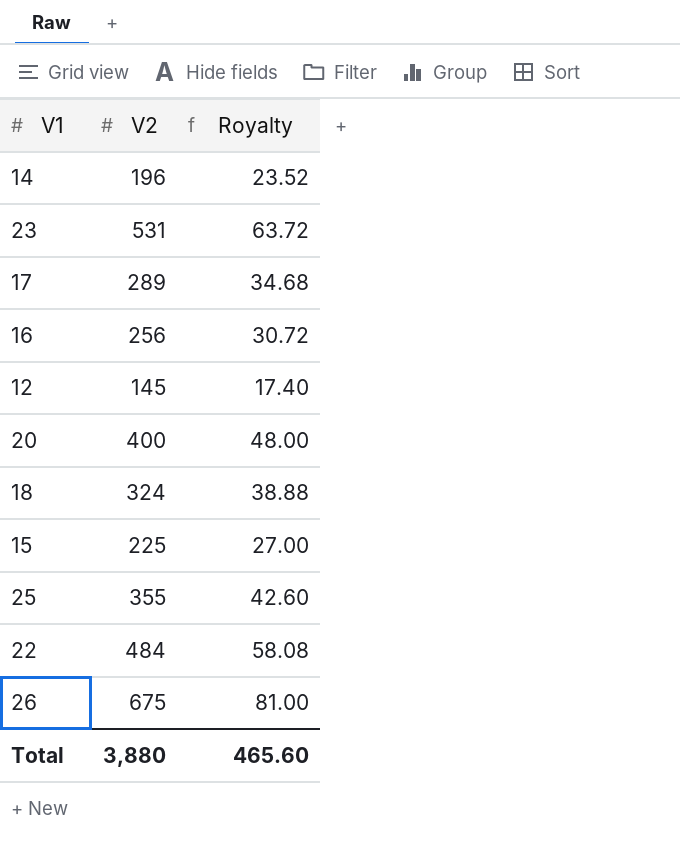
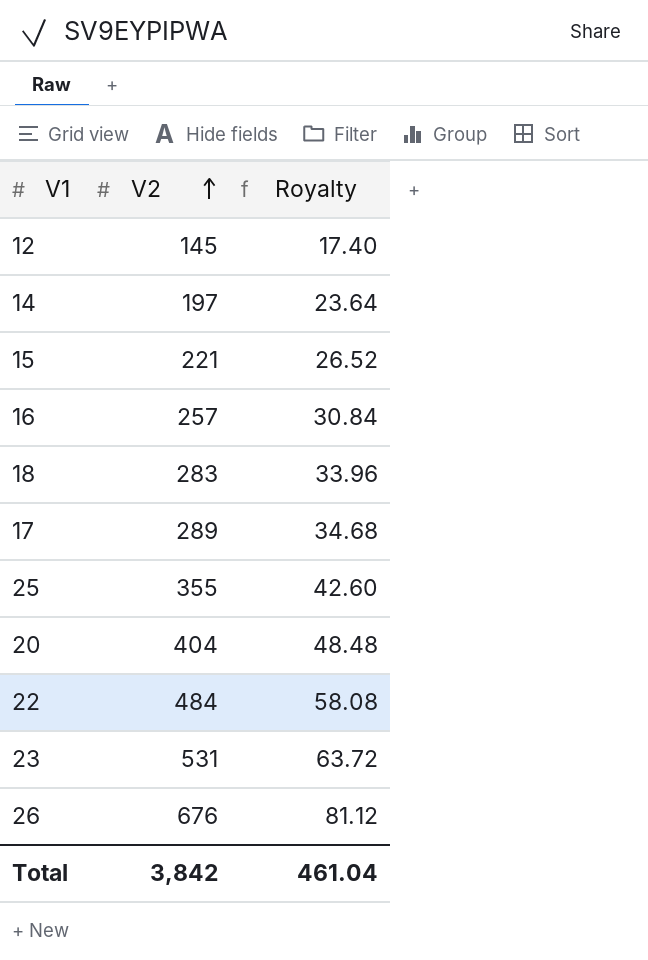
row order: none -> V2 ascending
14 | V2: 196 -> 197
14 | Royalty: 23.52 -> 23.64
15 | V2: 225 -> 221
15 | Royalty: 27.00 -> 26.52
16 | V2: 256 -> 257
16 | Royalty: 30.72 -> 30.84
18 | V2: 324 -> 283
18 | Royalty: 38.88 -> 33.96
20 | V2: 400 -> 404
20 | Royalty: 48.00 -> 48.48
26 | V2: 675 -> 676
26 | Royalty: 81.00 -> 81.12
Total | V2: 3,880 -> 3,842
Total | Royalty: 465.60 -> 461.04

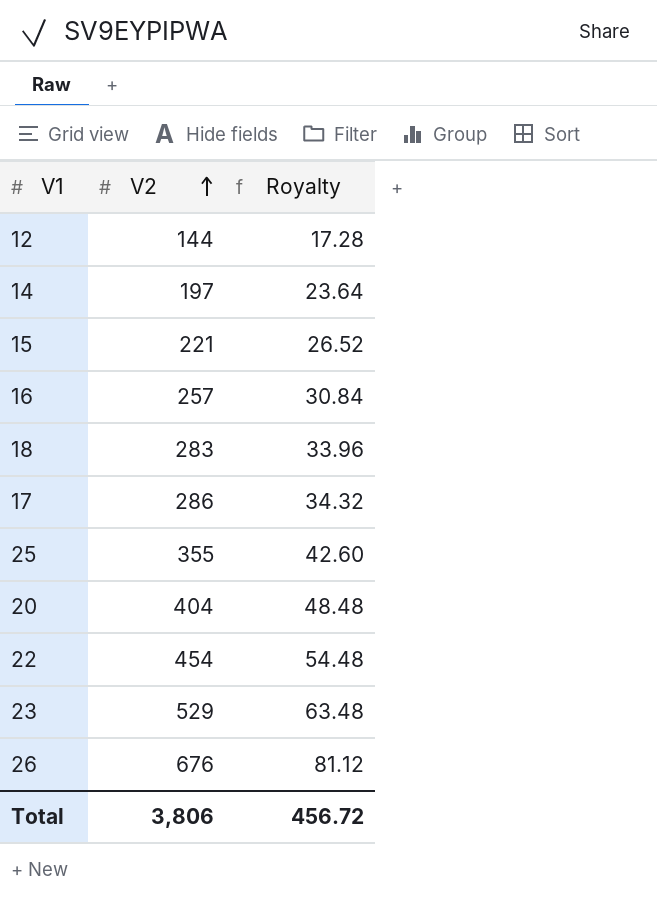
12 | V2: 145 -> 144
12 | Royalty: 17.40 -> 17.28
17 | V2: 289 -> 286
17 | Royalty: 34.68 -> 34.32
22 | V2: 484 -> 454
22 | Royalty: 58.08 -> 54.48
23 | V2: 531 -> 529
23 | Royalty: 63.72 -> 63.48
Total | V2: 3,842 -> 3,806
Total | Royalty: 461.04 -> 456.72

